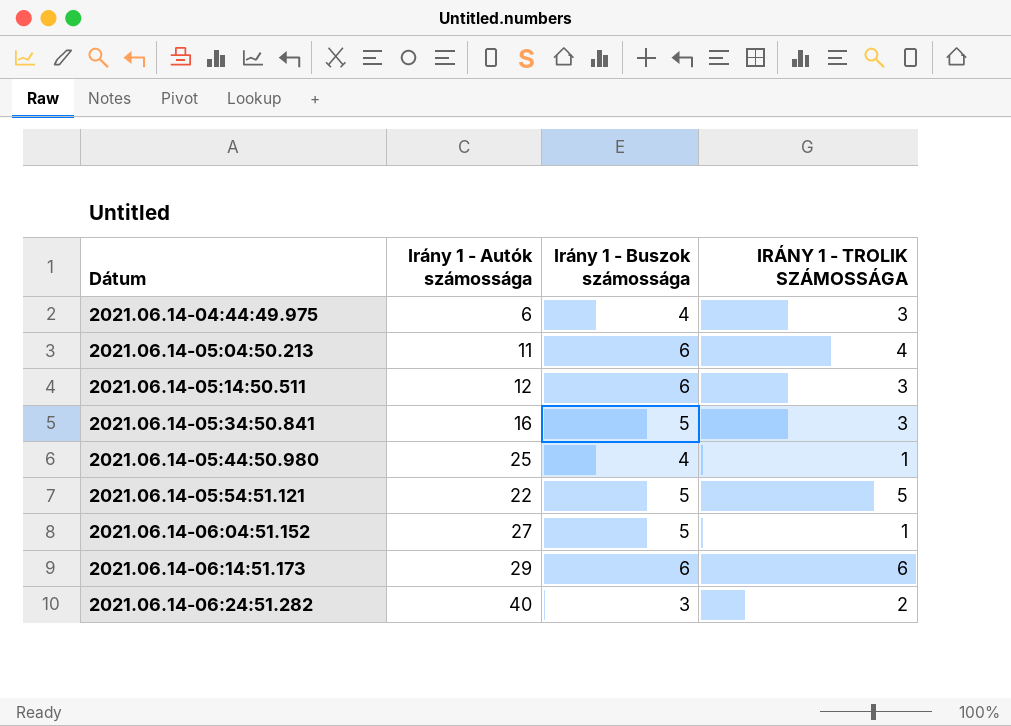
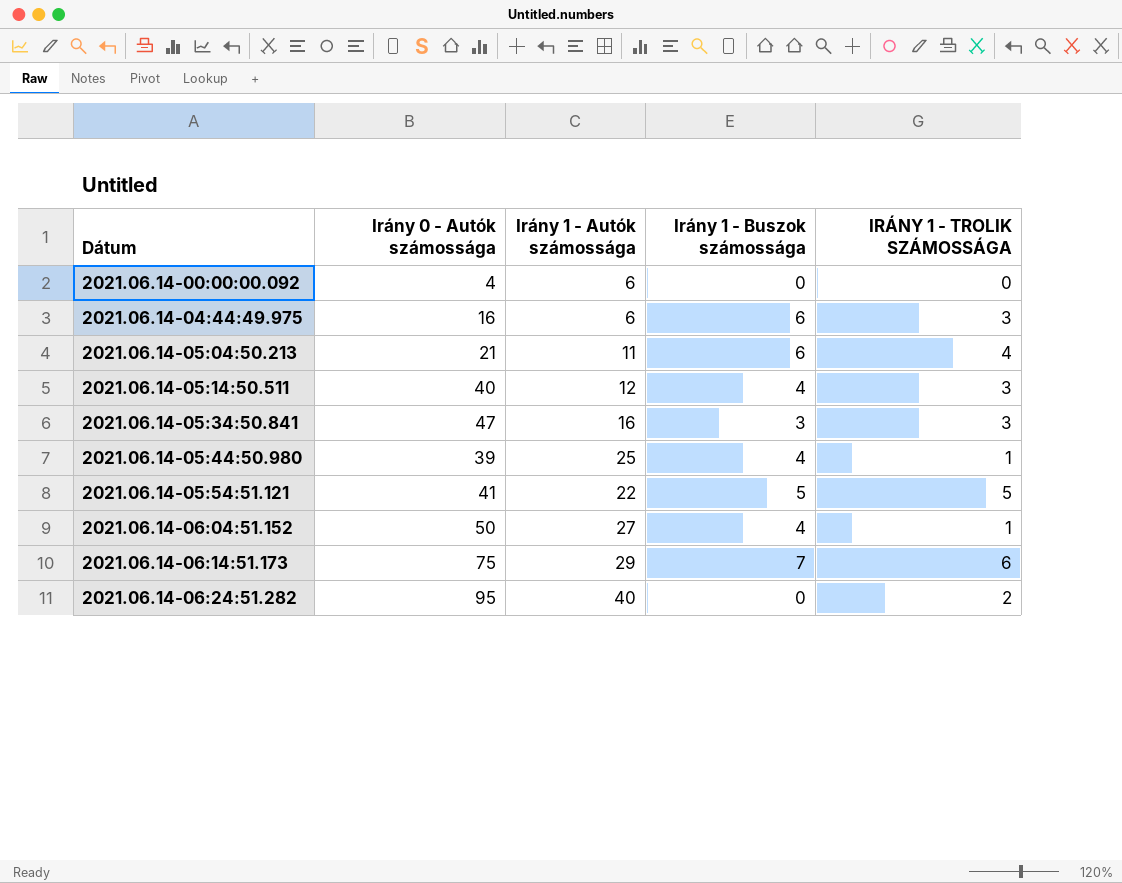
column Irány 0 - Autók számossága | position: none -> 2
row 2021.06.14-00:00:00.092: none -> 4 | 6 | 0 | 0
2021.06.14-04:44:49.975 | Irány 1 - Buszok számossága: 4 -> 6
2021.06.14-05:14:50.511 | Irány 1 - Buszok számossága: 6 -> 4
2021.06.14-05:34:50.841 | Irány 1 - Buszok számossága: 5 -> 3
2021.06.14-06:04:51.152 | Irány 1 - Buszok számossága: 5 -> 4
2021.06.14-06:14:51.173 | Irány 1 - Buszok számossága: 6 -> 7
2021.06.14-06:24:51.282 | Irány 1 - Buszok számossága: 3 -> 0

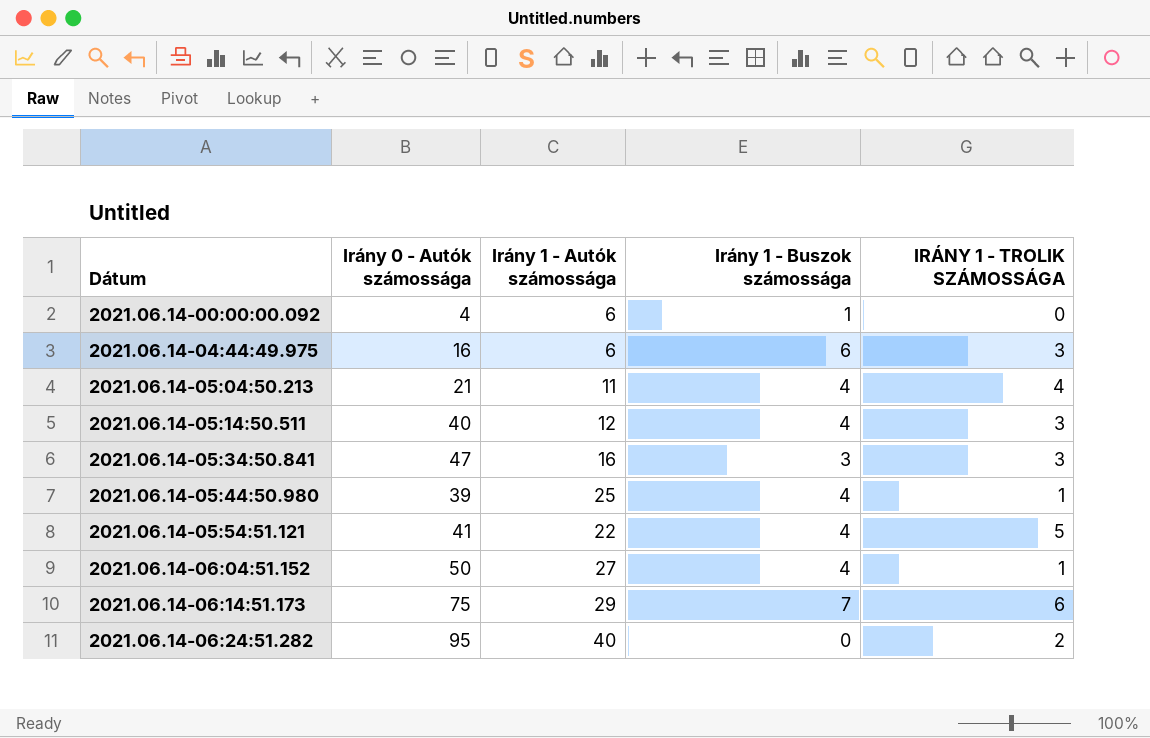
2021.06.14-00:00:00.092 | Irány 1 - Buszok számossága: 0 -> 1
2021.06.14-05:04:50.213 | Irány 1 - Buszok számossága: 6 -> 4
2021.06.14-05:54:51.121 | Irány 1 - Buszok számossága: 5 -> 4

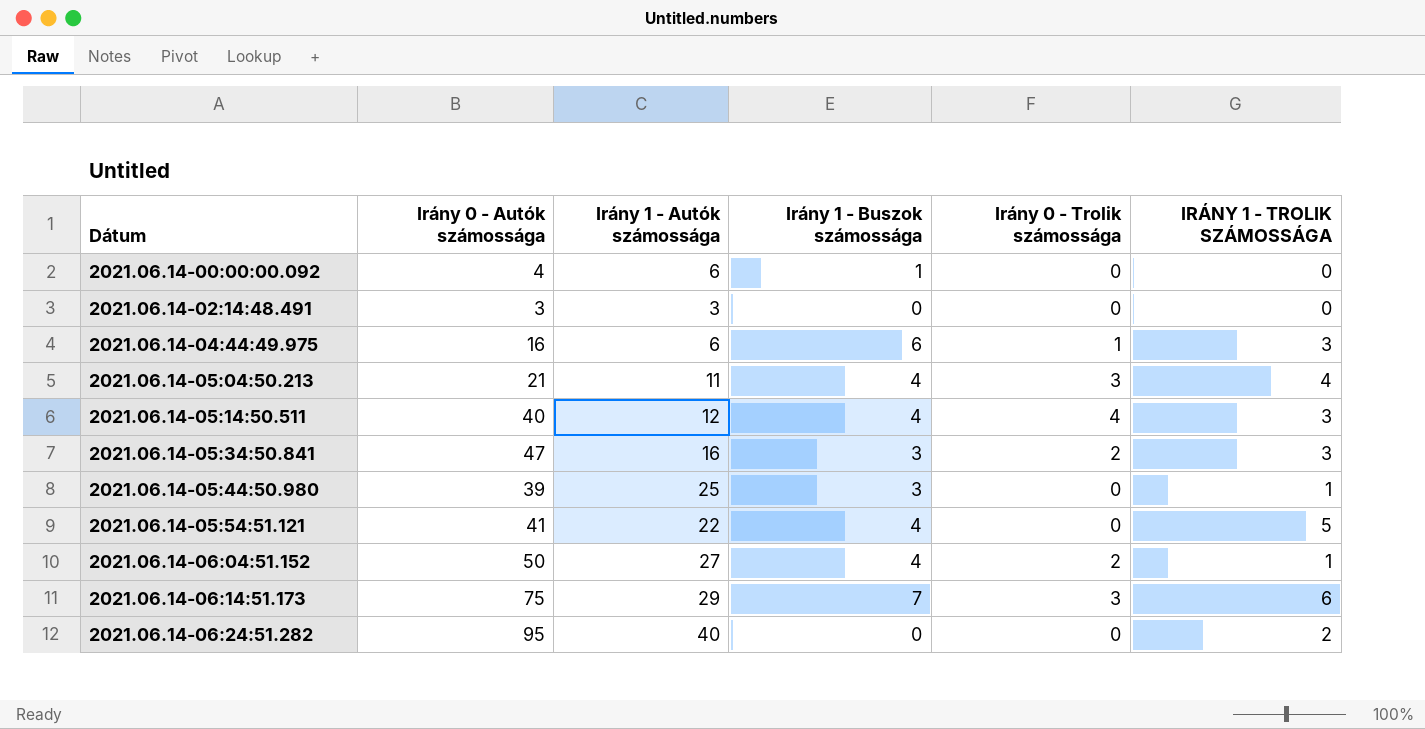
column Irány 0 - Trolik számossága | position: none -> 5
row 2021.06.14-02:14:48.491: none -> 3 | 3 | 0 | 0 | 0
2021.06.14-05:44:50.980 | Irány 1 - Buszok számossága: 4 -> 3

